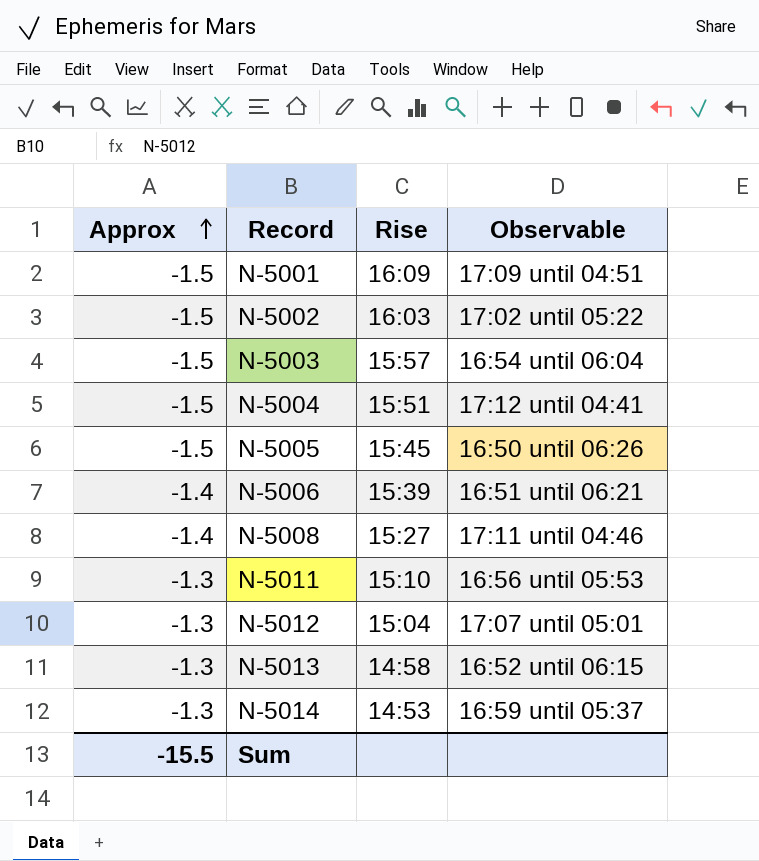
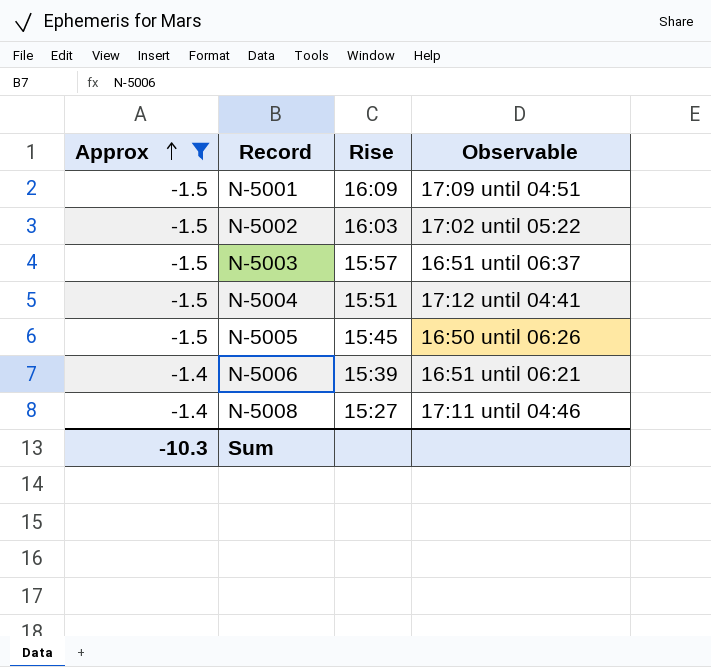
filter: none -> Approx != -1.3
N-5003 | Observable: 16:54 until 06:04 -> 16:51 until 06:37
Sum | Approx: -15.5 -> -10.3

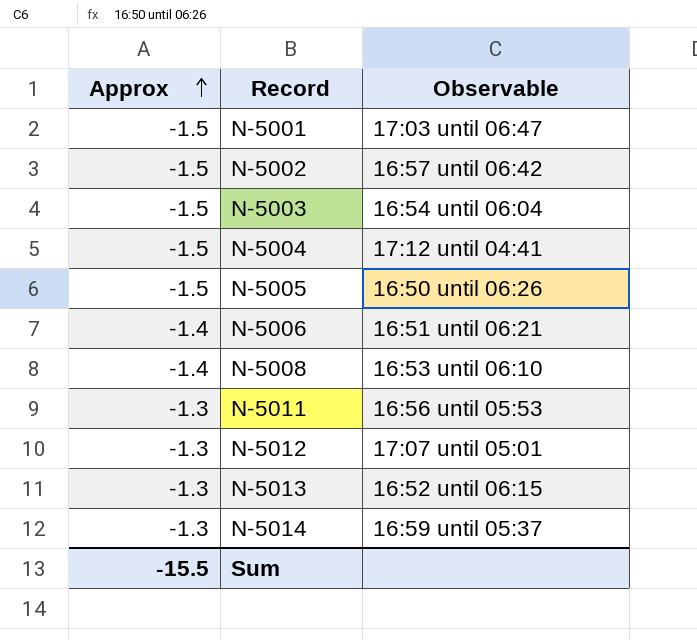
filter: Approx != -1.3 -> none
column Rise | position: 3 -> none
N-5001 | Observable: 17:09 until 04:51 -> 17:03 until 06:47
N-5002 | Observable: 17:02 until 05:22 -> 16:57 until 06:42
N-5003 | Observable: 16:51 until 06:37 -> 16:54 until 06:04
N-5008 | Observable: 17:11 until 04:46 -> 16:53 until 06:10
Sum | Approx: -10.3 -> -15.5

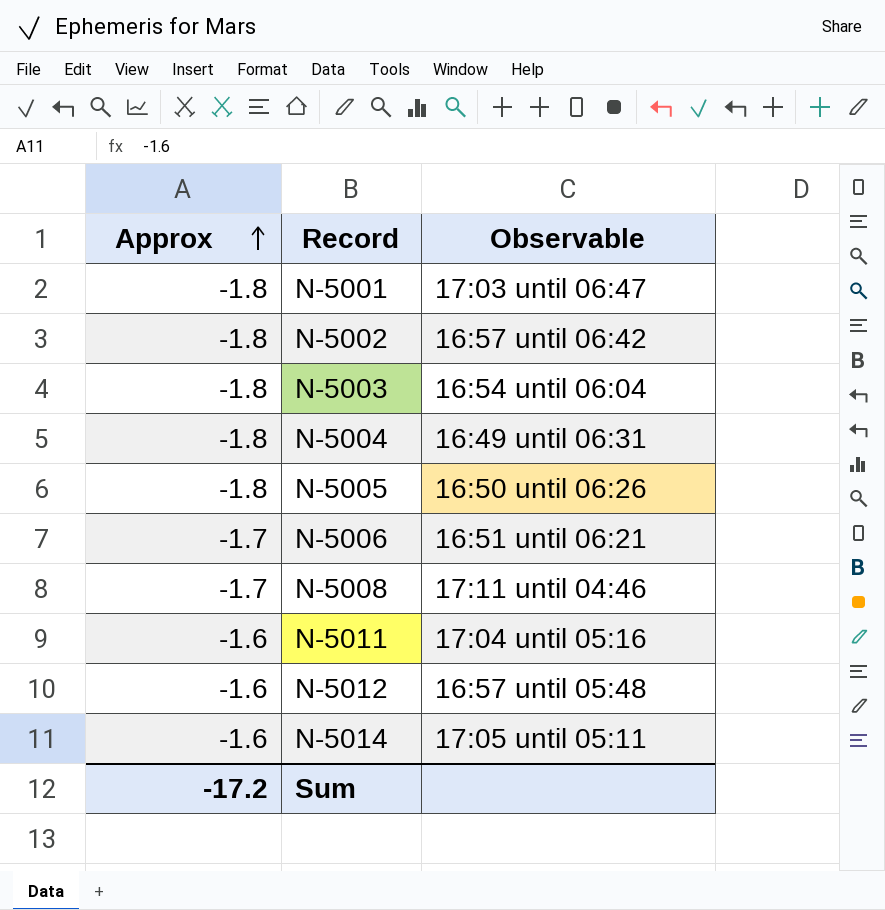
row N-5013: -1.3 | 16:52 until 06:15 -> none
N-5001 | Approx: -1.5 -> -1.8
N-5002 | Approx: -1.5 -> -1.8
N-5003 | Approx: -1.5 -> -1.8
N-5004 | Approx: -1.5 -> -1.8
N-5004 | Observable: 17:12 until 04:41 -> 16:49 until 06:31
N-5005 | Approx: -1.5 -> -1.8
N-5006 | Approx: -1.4 -> -1.7
N-5008 | Approx: -1.4 -> -1.7
N-5008 | Observable: 16:53 until 06:10 -> 17:11 until 04:46
N-5011 | Approx: -1.3 -> -1.6
N-5011 | Observable: 16:56 until 05:53 -> 17:04 until 05:16
N-5012 | Approx: -1.3 -> -1.6
N-5012 | Observable: 17:07 until 05:01 -> 16:57 until 05:48
N-5014 | Approx: -1.3 -> -1.6
N-5014 | Observable: 16:59 until 05:37 -> 17:05 until 05:11
Sum | Approx: -15.5 -> -17.2

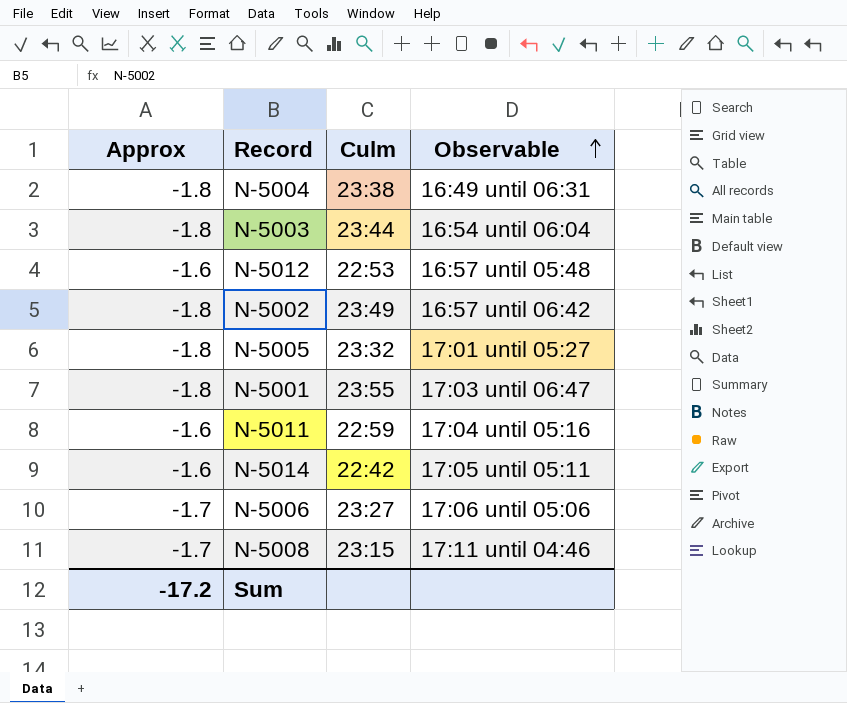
row order: Approx ascending -> Observable ascending
column Culm | position: none -> 3
N-5005 | Observable: 16:50 until 06:26 -> 17:01 until 05:27
N-5006 | Observable: 16:51 until 06:21 -> 17:06 until 05:06

